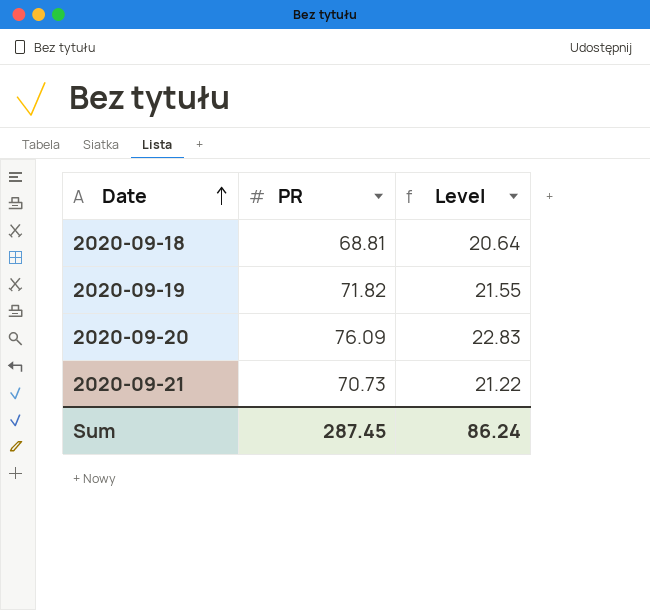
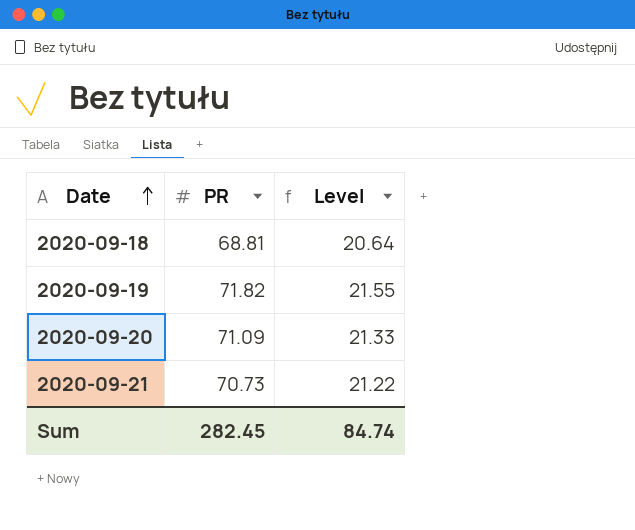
2020-09-20 | PR: 76.09 -> 71.09
2020-09-20 | Level: 22.83 -> 21.33
Sum | PR: 287.45 -> 282.45
Sum | Level: 86.24 -> 84.74

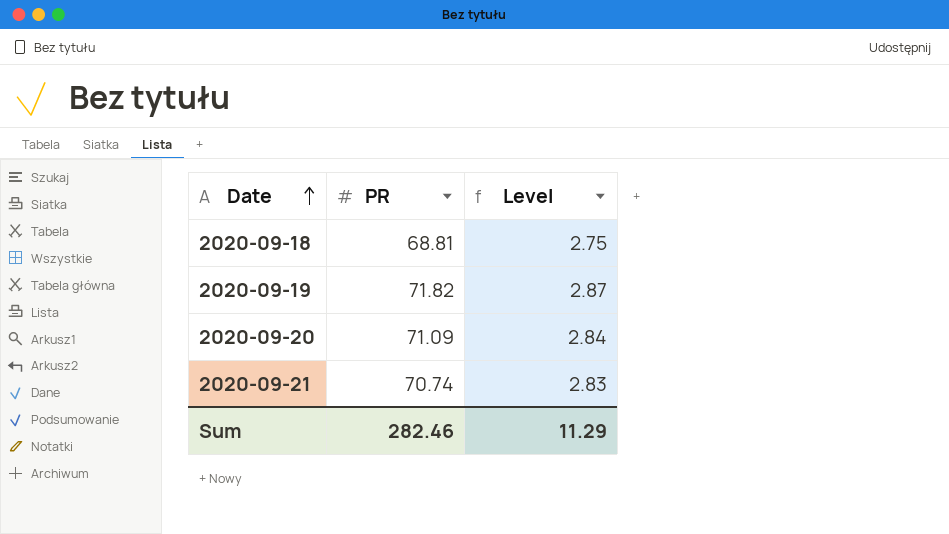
column Level | formula: [PR] * 0.3 -> [PR] * 0.04
2020-09-21 | PR: 70.73 -> 70.74
Sum | PR: 282.45 -> 282.46
Sum | Level: 84.74 -> 11.29

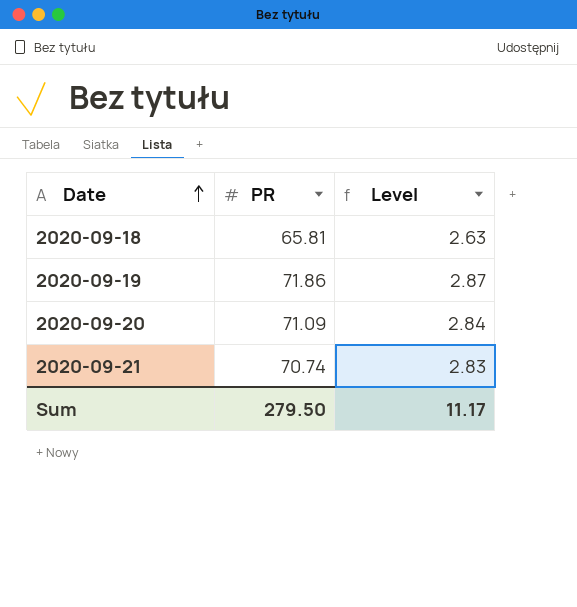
2020-09-18 | PR: 68.81 -> 65.81
2020-09-18 | Level: 2.75 -> 2.63
2020-09-19 | PR: 71.82 -> 71.86
Sum | PR: 282.46 -> 279.50
Sum | Level: 11.29 -> 11.17

